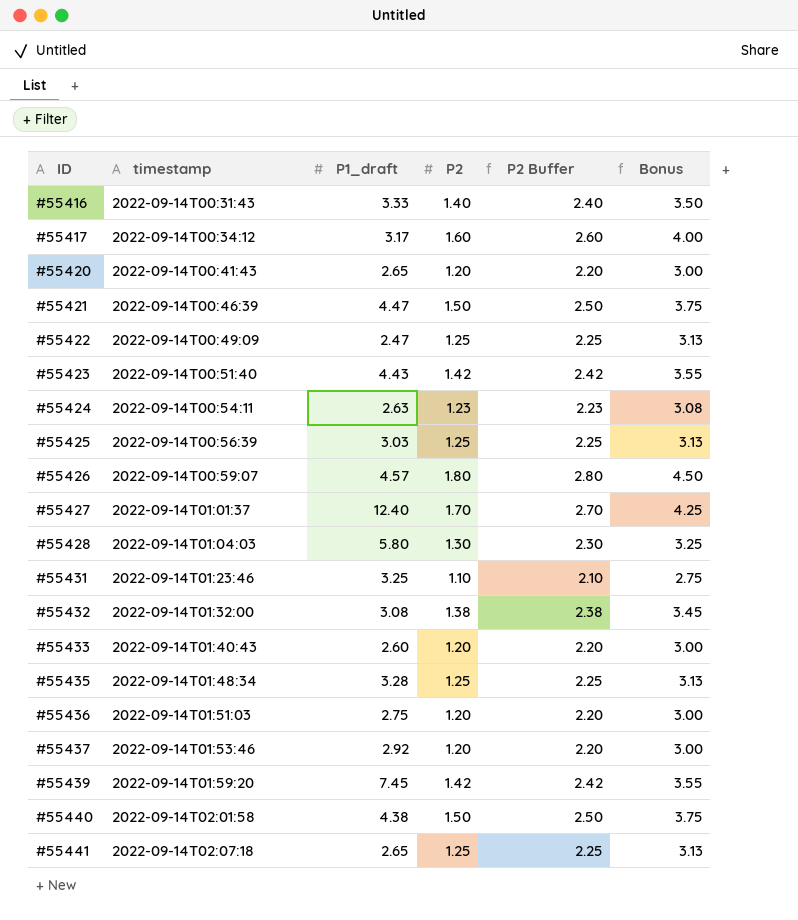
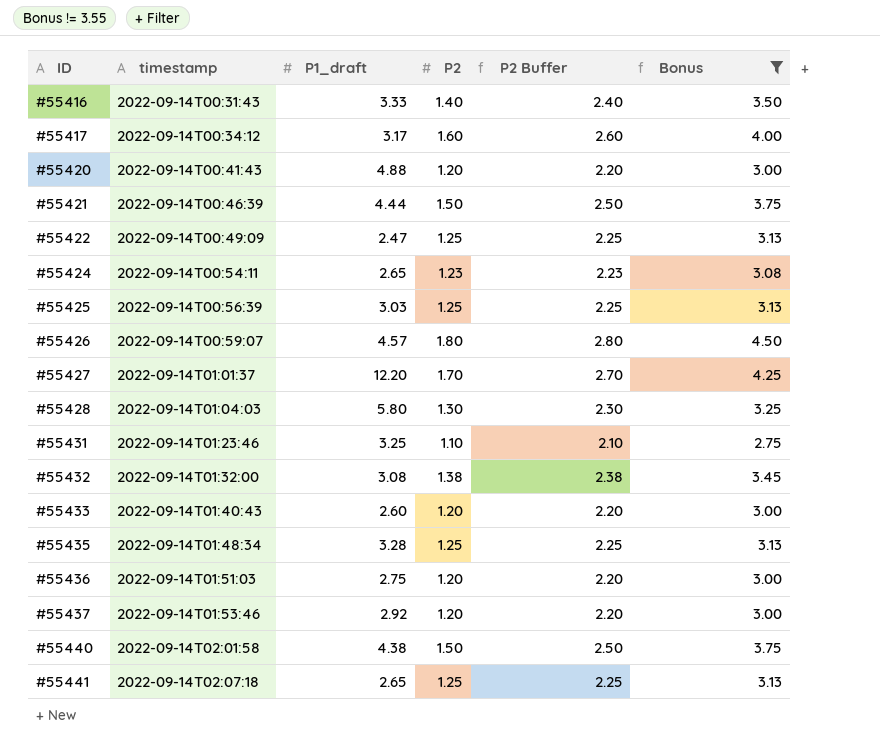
filter: none -> Bonus != 3.55
#55420 | P1_draft: 2.65 -> 4.88
#55421 | P1_draft: 4.47 -> 4.44
#55424 | P1_draft: 2.63 -> 2.65
#55427 | P1_draft: 12.40 -> 12.20

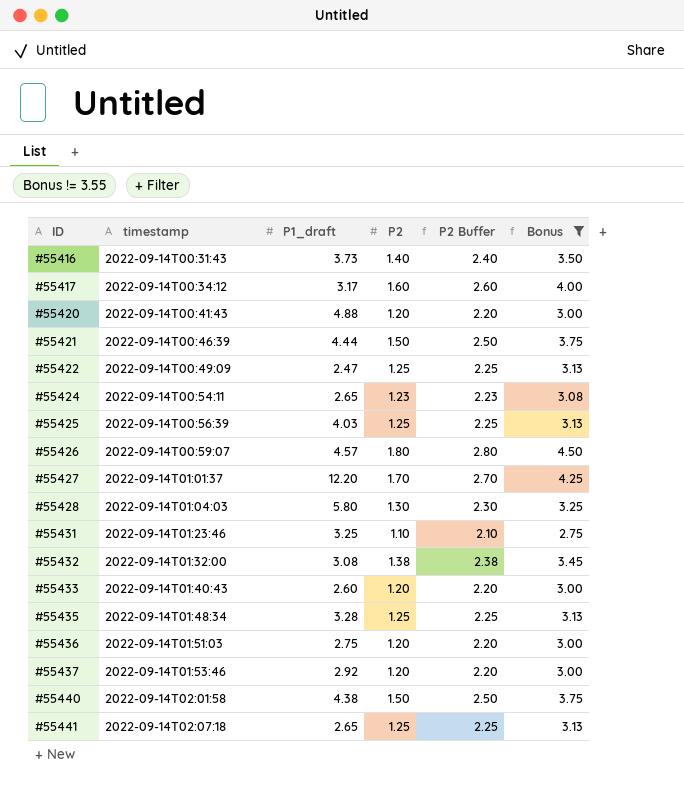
#55416 | P1_draft: 3.33 -> 3.73
#55425 | P1_draft: 3.03 -> 4.03

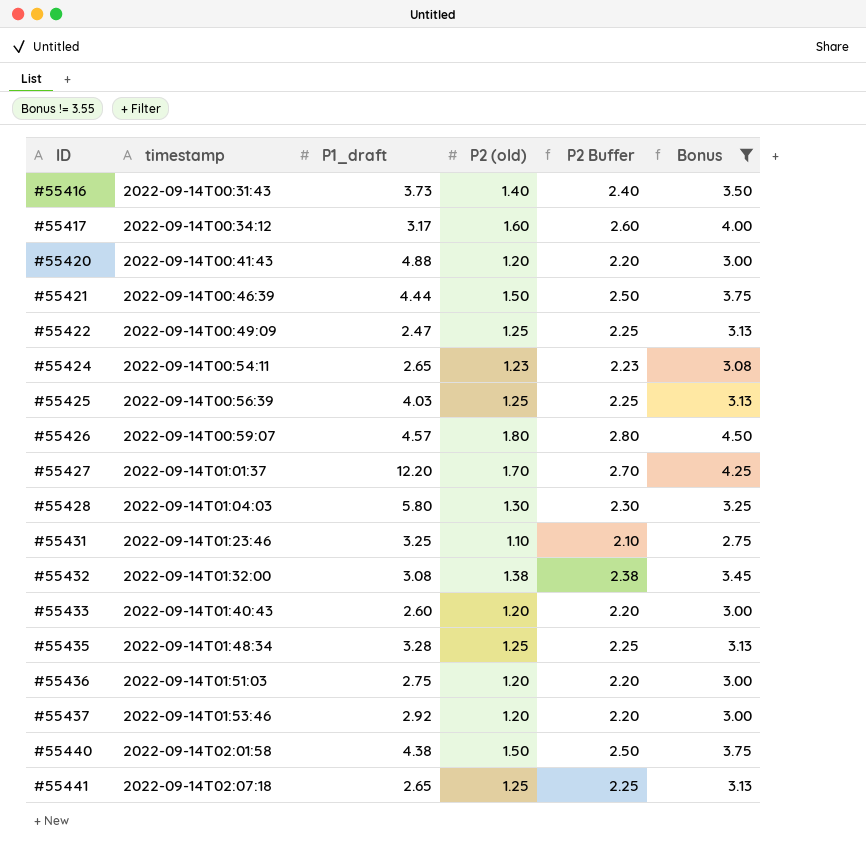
column name: P2 -> P2 (old)

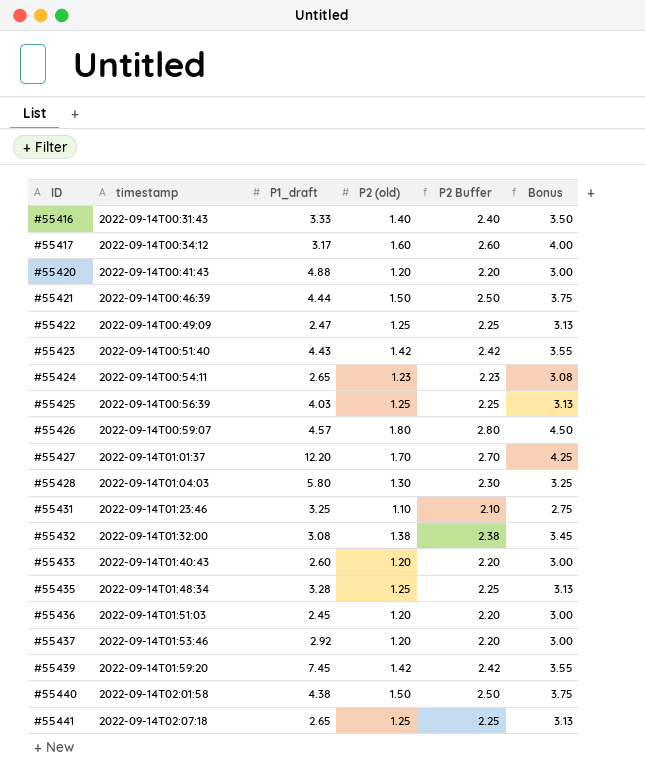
filter: Bonus != 3.55 -> none
#55416 | P1_draft: 3.73 -> 3.33
#55436 | P1_draft: 2.75 -> 2.45

